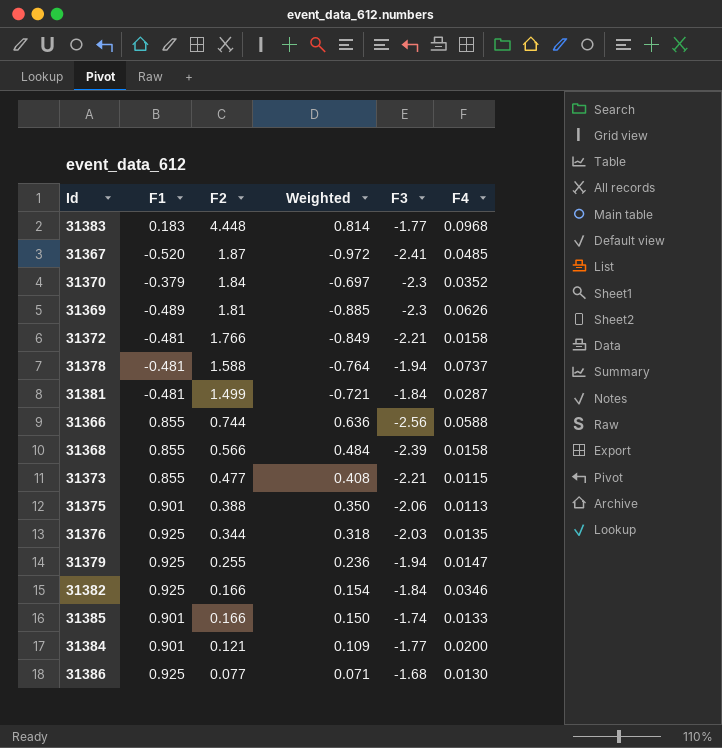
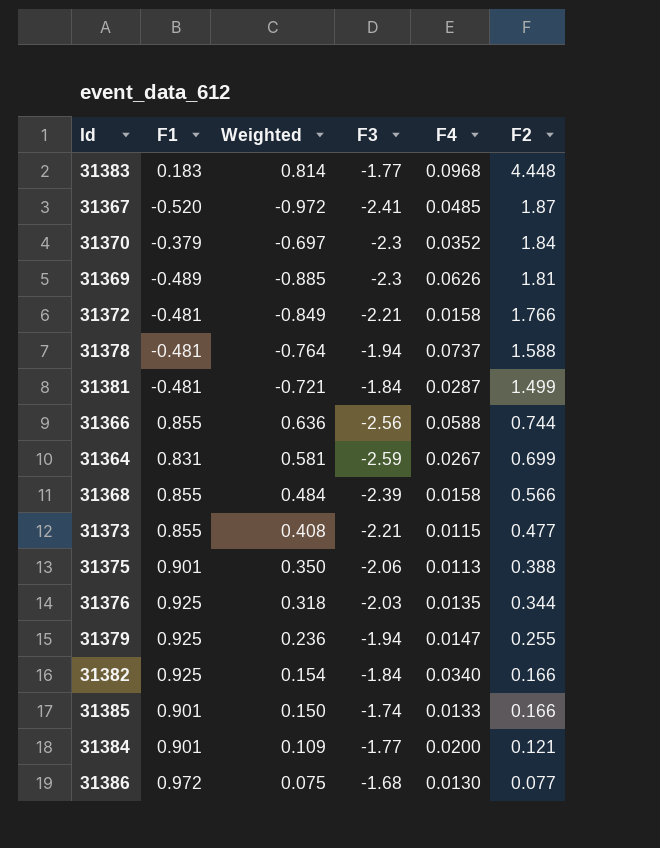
column F2 | position: 3 -> 6
row 31364: none -> 0.831 | 0.581 | -2.59 | 0.0267 | 0.699
31382 | F4: 0.0346 -> 0.0340
31386 | F1: 0.925 -> 0.972
31386 | Weighted: 0.071 -> 0.075

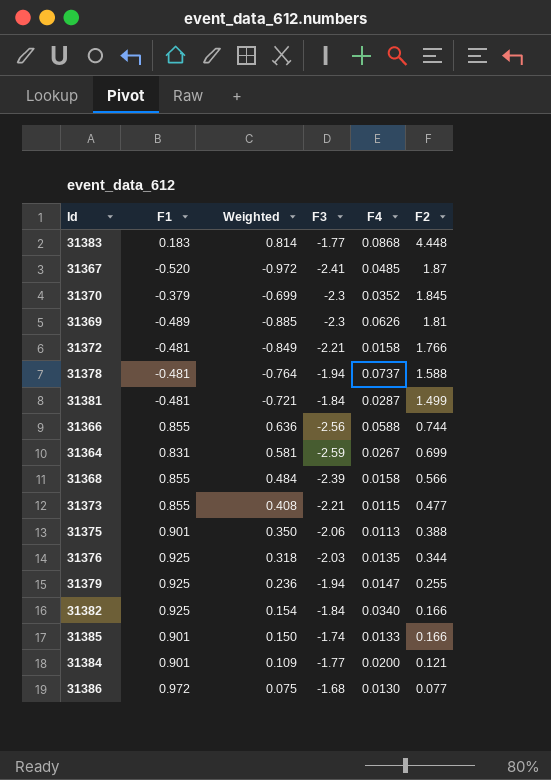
31383 | F4: 0.0968 -> 0.0868
31370 | Weighted: -0.697 -> -0.699
31370 | F2: 1.84 -> 1.845

